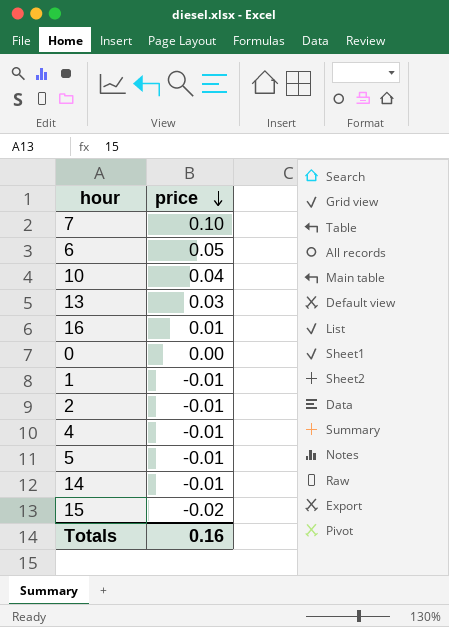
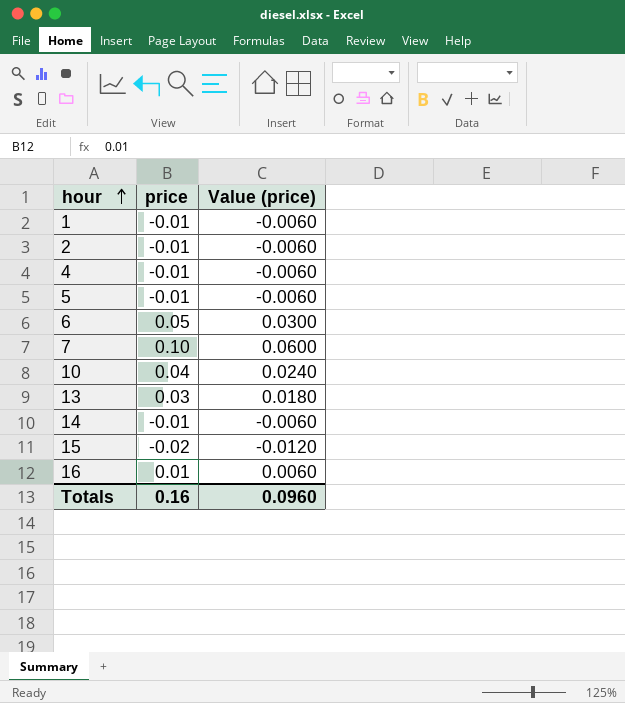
row order: price descending -> hour ascending
column Value (price) | formula: none -> [price] * 0.6
row 0: 0.00 -> none

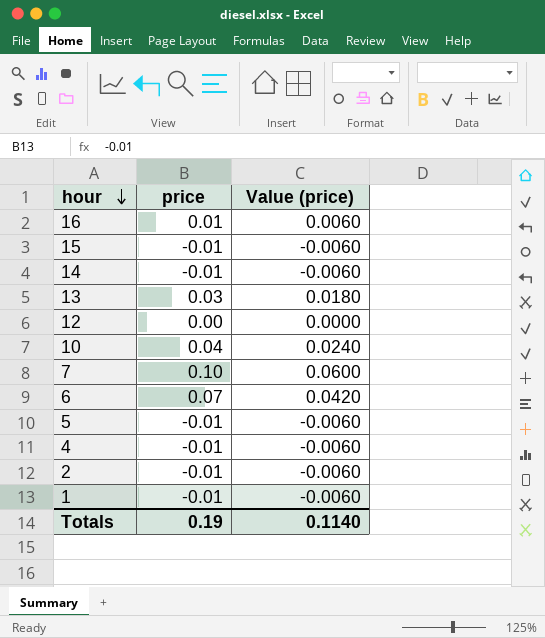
row order: hour ascending -> hour descending
15 | price: -0.02 -> -0.01
15 | Value (price): -0.0120 -> -0.0060
row 12: none -> 0.00 | 0.0000
6 | price: 0.05 -> 0.07
6 | Value (price): 0.0300 -> 0.0420
Totals | price: 0.16 -> 0.19
Totals | Value (price): 0.0960 -> 0.1140

